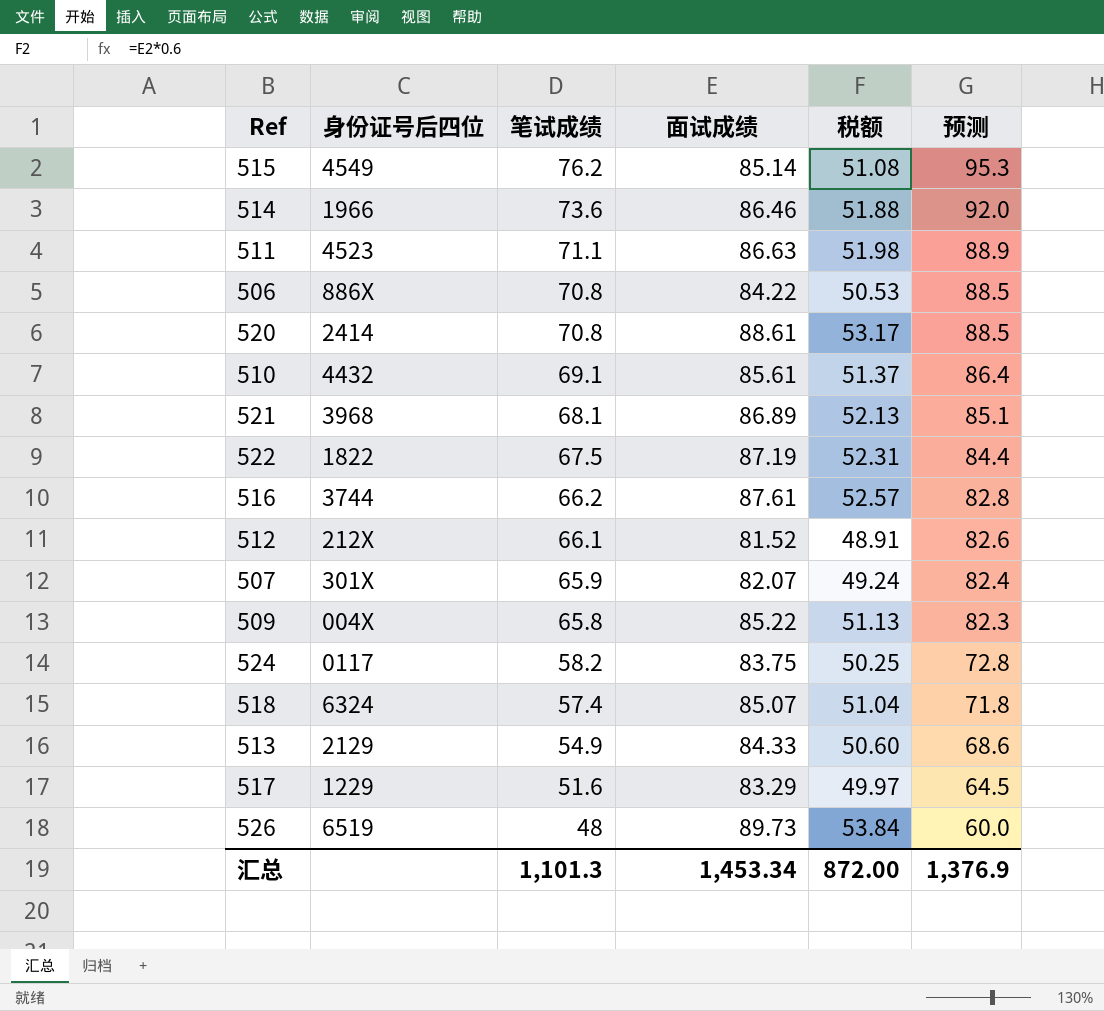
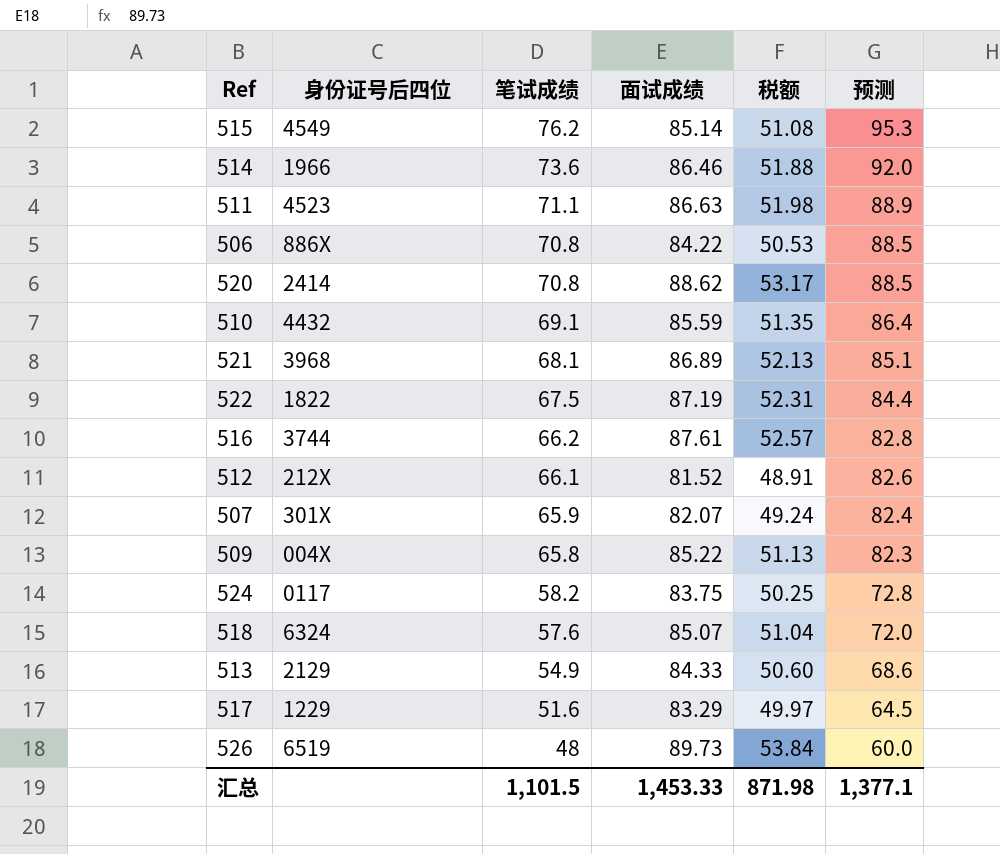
520 | 面试成绩: 88.61 -> 88.62
510 | 面试成绩: 85.61 -> 85.59
510 | 税额: 51.37 -> 51.35
518 | 笔试成绩: 57.4 -> 57.6
518 | 预测: 71.8 -> 72.0
汇总 | 笔试成绩: 1,101.3 -> 1,101.5
汇总 | 面试成绩: 1,453.34 -> 1,453.33
汇总 | 税额: 872.00 -> 871.98
汇总 | 预测: 1,376.9 -> 1,377.1

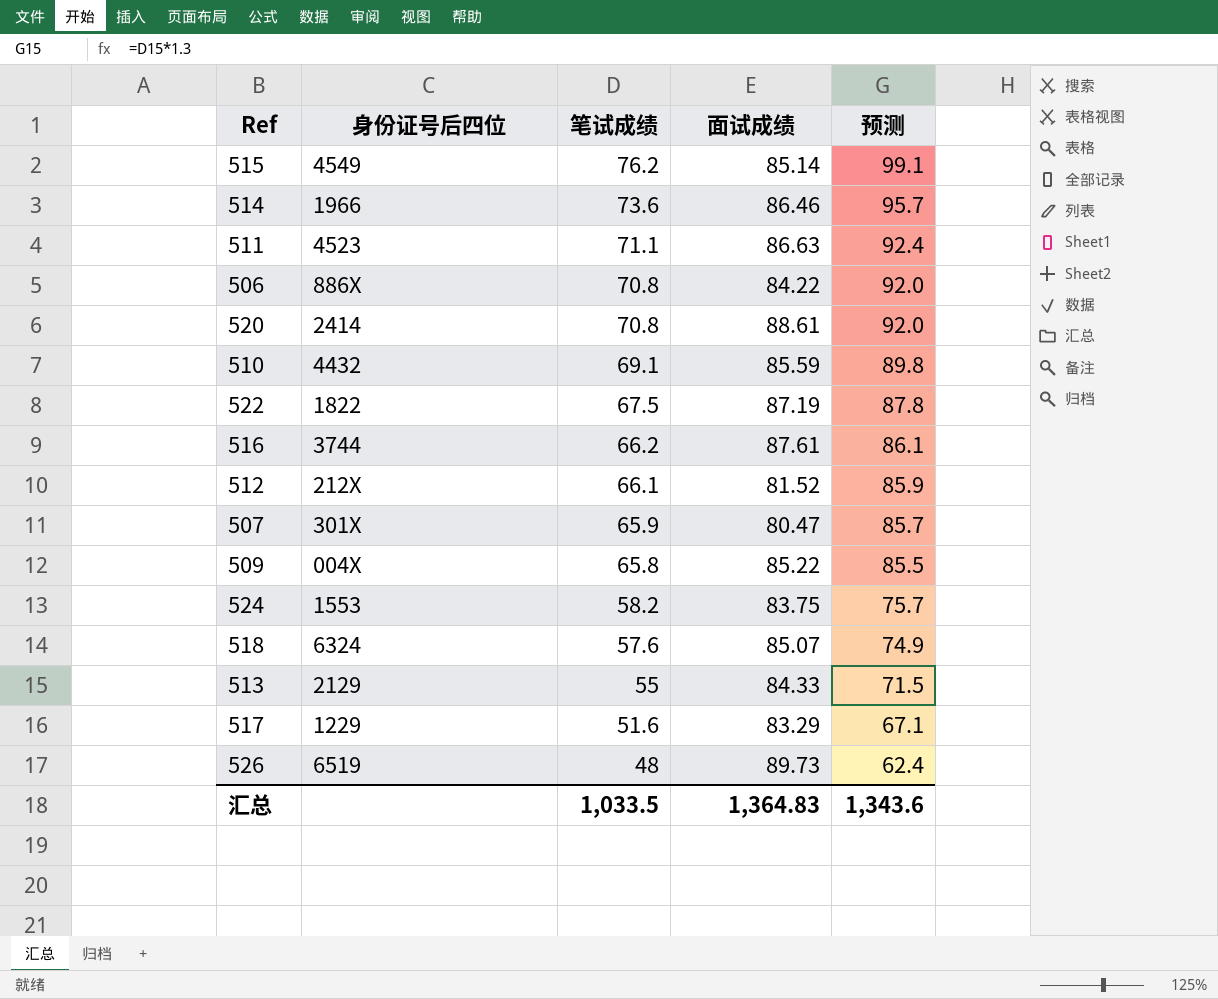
column 税额 | formula: [面试成绩] * 0.6 -> none
column 预测 | formula: [笔试成绩] * 1.25 -> [笔试成绩] * 1.3
row 521: 3968 | 68.1 | 86.89 | 52.13 | 85.1 -> none
520 | 面试成绩: 88.62 -> 88.61
507 | 面试成绩: 82.07 -> 80.47
524 | 身份证号后四位: 0117 -> 1553
513 | 笔试成绩: 54.9 -> 55
汇总 | 笔试成绩: 1,101.5 -> 1,033.5
汇总 | 面试成绩: 1,453.33 -> 1,364.83
汇总 | 预测: 1,377.1 -> 1,343.6

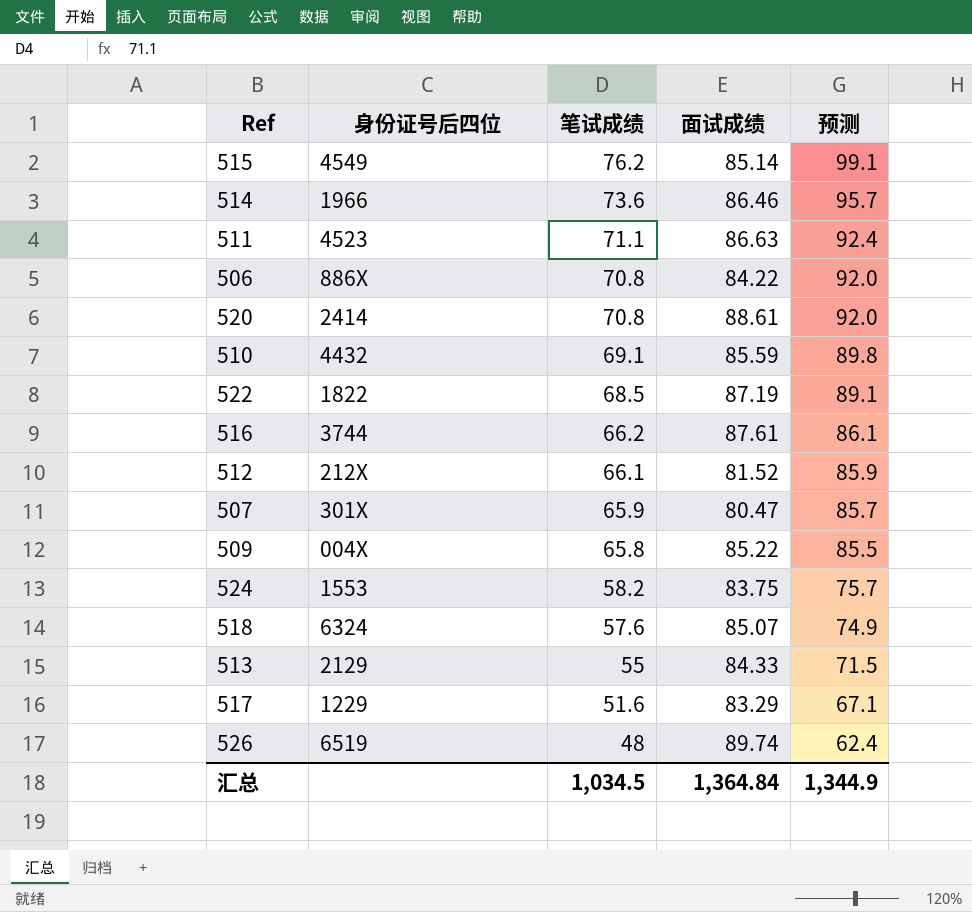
522 | 笔试成绩: 67.5 -> 68.5
522 | 预测: 87.8 -> 89.1
526 | 面试成绩: 89.73 -> 89.74
汇总 | 笔试成绩: 1,033.5 -> 1,034.5
汇总 | 面试成绩: 1,364.83 -> 1,364.84
汇总 | 预测: 1,343.6 -> 1,344.9

